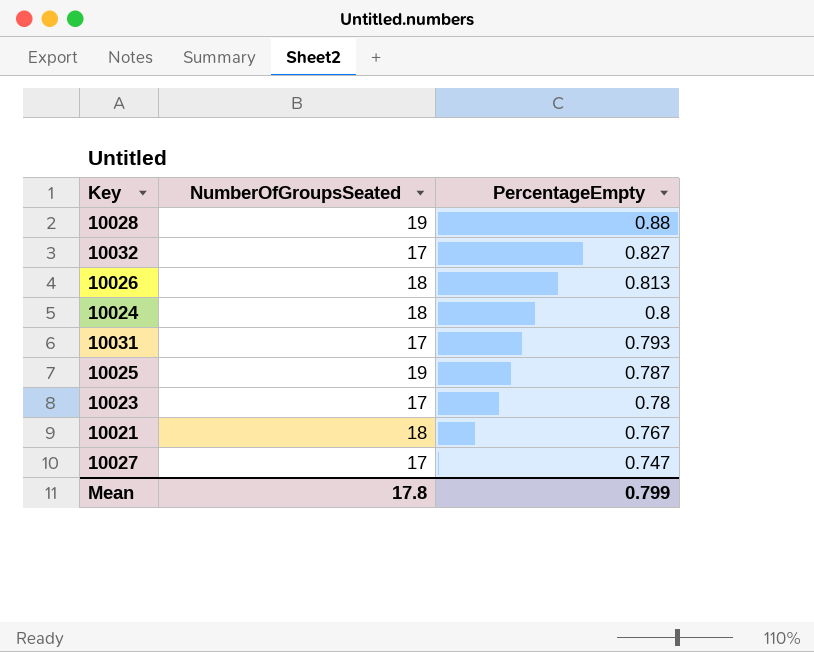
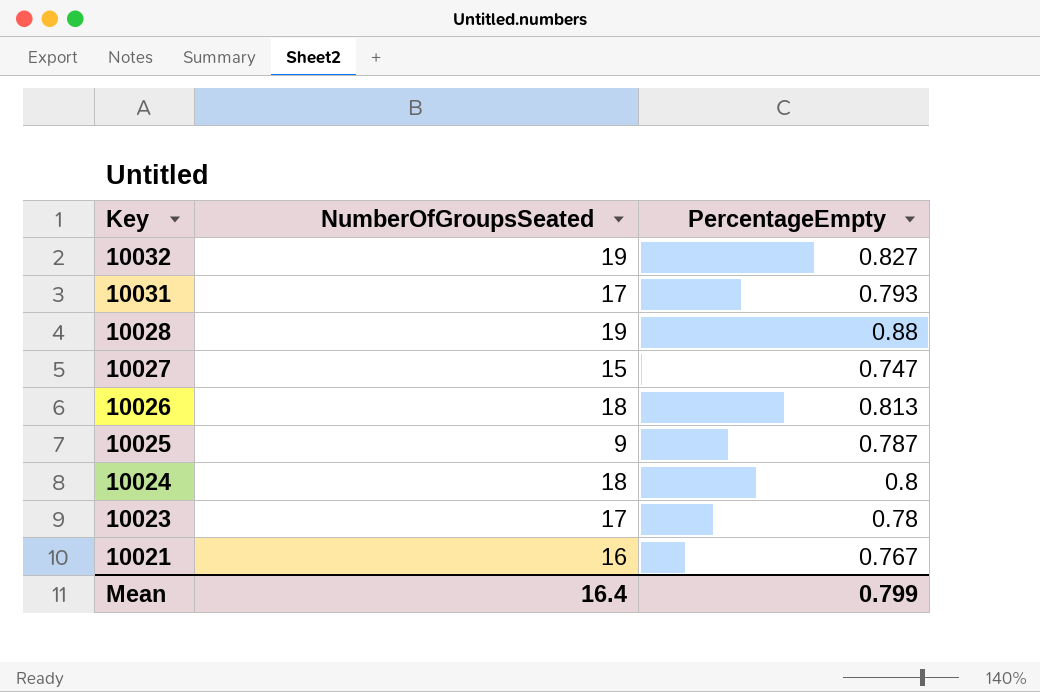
row order: PercentageEmpty descending -> Key descending
10032 | NumberOfGroupsSeated: 17 -> 19
10027 | NumberOfGroupsSeated: 17 -> 15
10025 | NumberOfGroupsSeated: 19 -> 9
10021 | NumberOfGroupsSeated: 18 -> 16
Mean | NumberOfGroupsSeated: 17.8 -> 16.4

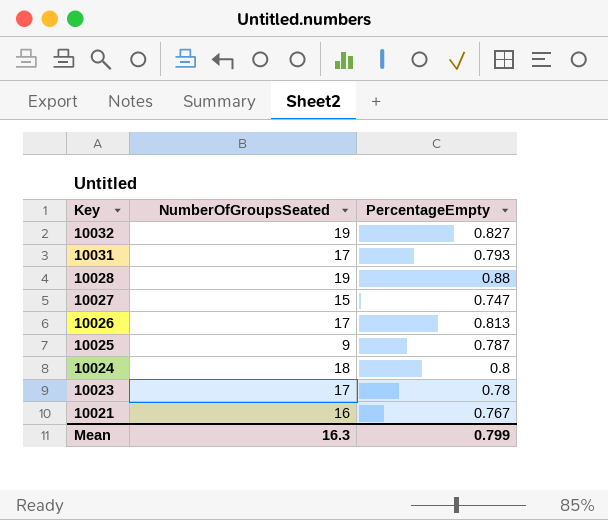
10026 | NumberOfGroupsSeated: 18 -> 17
Mean | NumberOfGroupsSeated: 16.4 -> 16.3

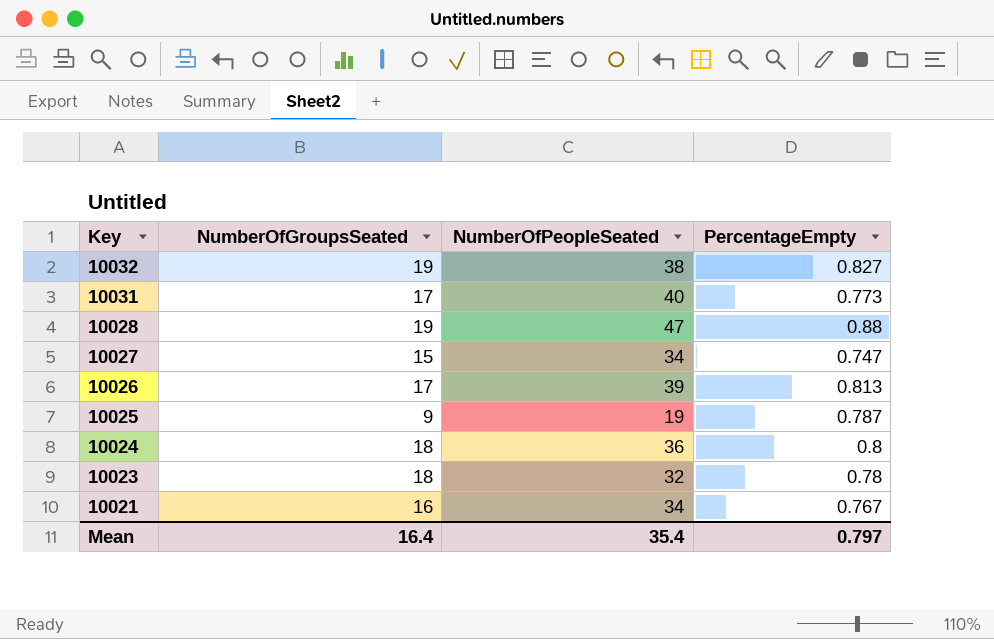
column NumberOfPeopleSeated | position: none -> 3
10031 | PercentageEmpty: 0.793 -> 0.773
10023 | NumberOfGroupsSeated: 17 -> 18
Mean | NumberOfGroupsSeated: 16.3 -> 16.4
Mean | PercentageEmpty: 0.799 -> 0.797

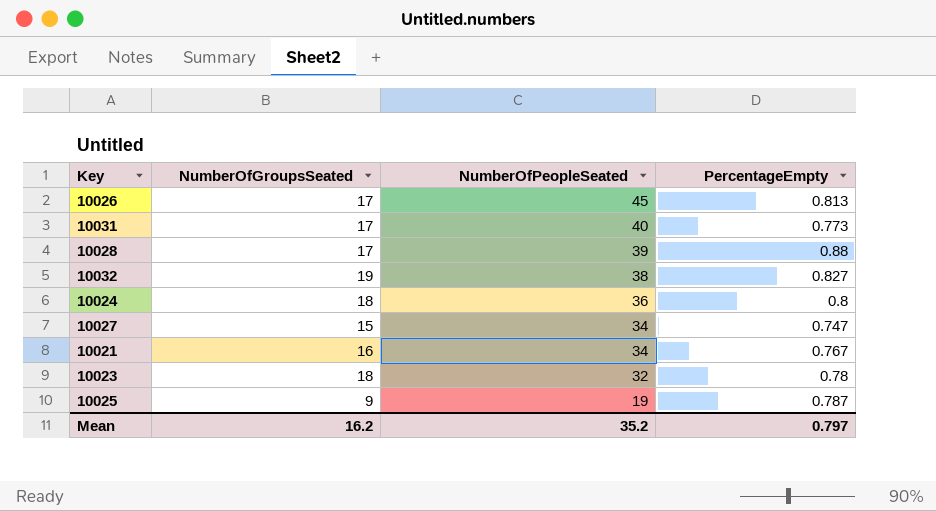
row order: Key descending -> NumberOfPeopleSeated descending
10026 | NumberOfPeopleSeated: 39 -> 45
10028 | NumberOfGroupsSeated: 19 -> 17
10028 | NumberOfPeopleSeated: 47 -> 39
Mean | NumberOfGroupsSeated: 16.4 -> 16.2
Mean | NumberOfPeopleSeated: 35.4 -> 35.2

